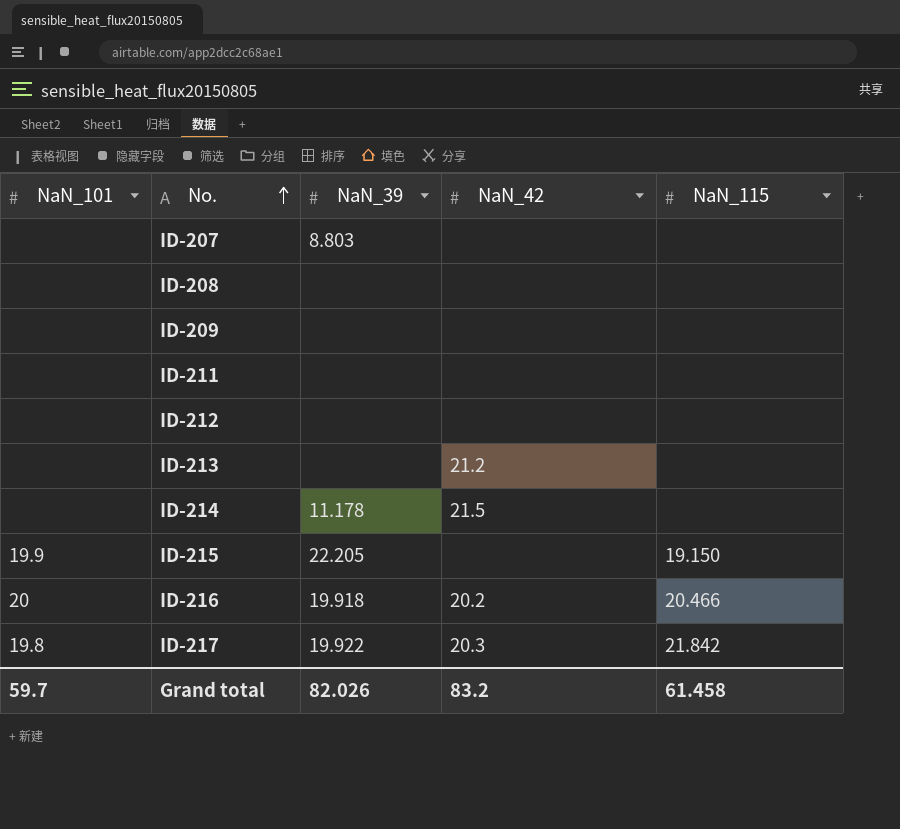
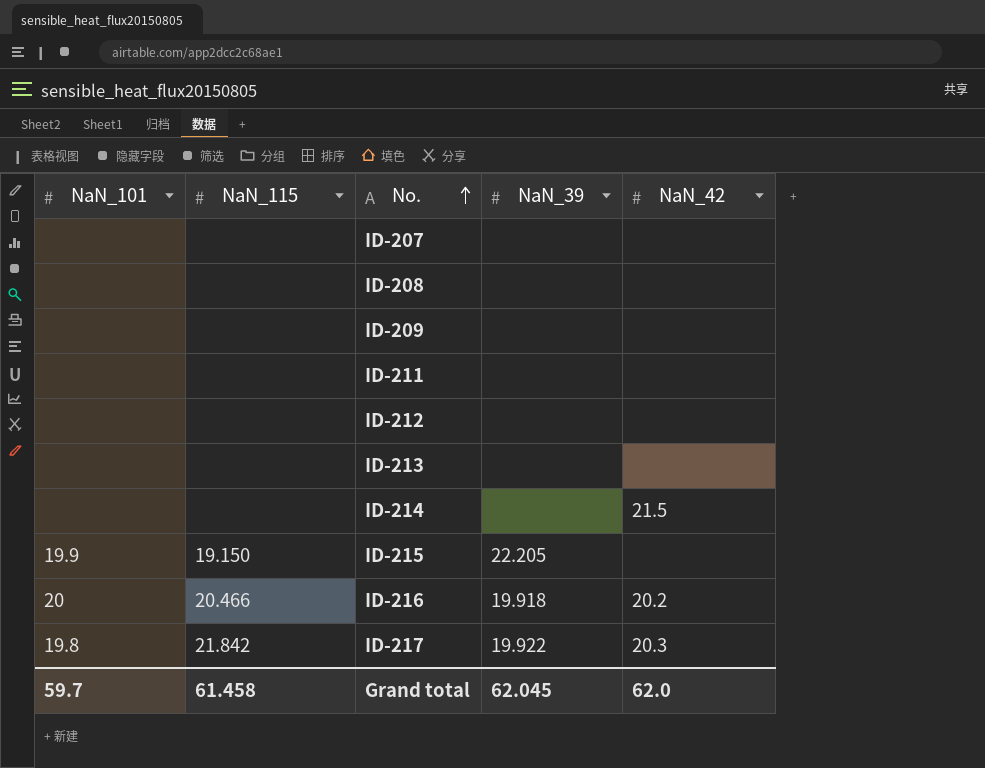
column NaN_115 | position: 5 -> 2
ID-207 | NaN_39: 8.803 -> none
ID-213 | NaN_42: 21.2 -> none
ID-214 | NaN_39: 11.178 -> none
Grand total | NaN_39: 82.026 -> 62.045
Grand total | NaN_42: 83.2 -> 62.0

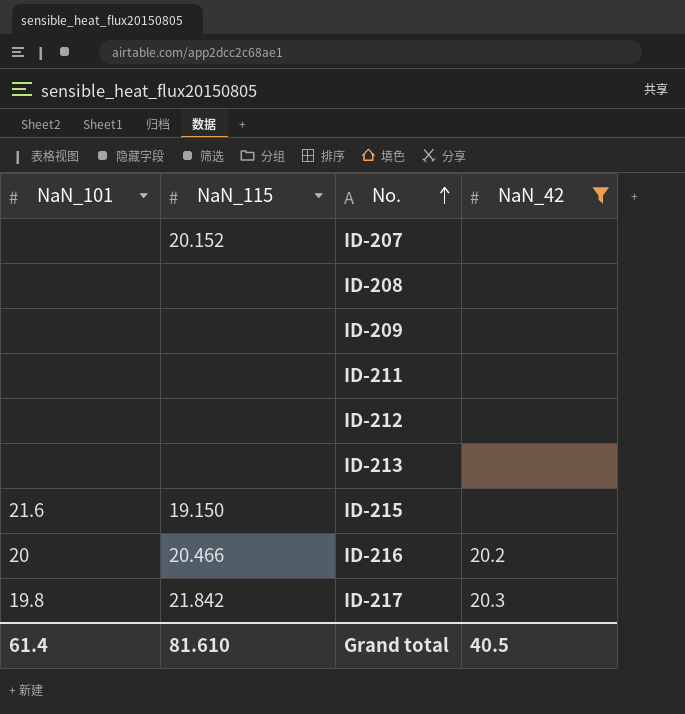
filter: none -> NaN_42 != 21.5
column NaN_39 | position: 4 -> none
ID-207 | NaN_115: none -> 20.152
ID-215 | NaN_101: 19.9 -> 21.6
Grand total | NaN_101: 59.7 -> 61.4
Grand total | NaN_115: 61.458 -> 81.610
Grand total | NaN_42: 62.0 -> 40.5

